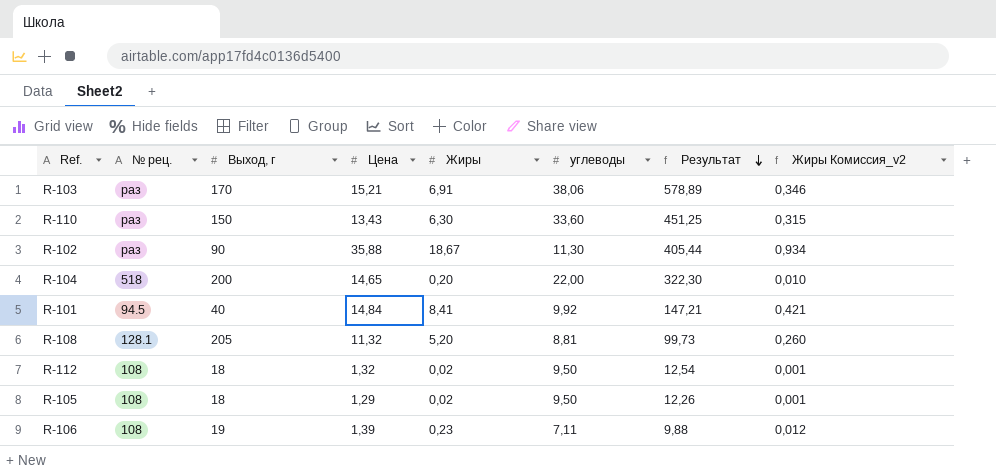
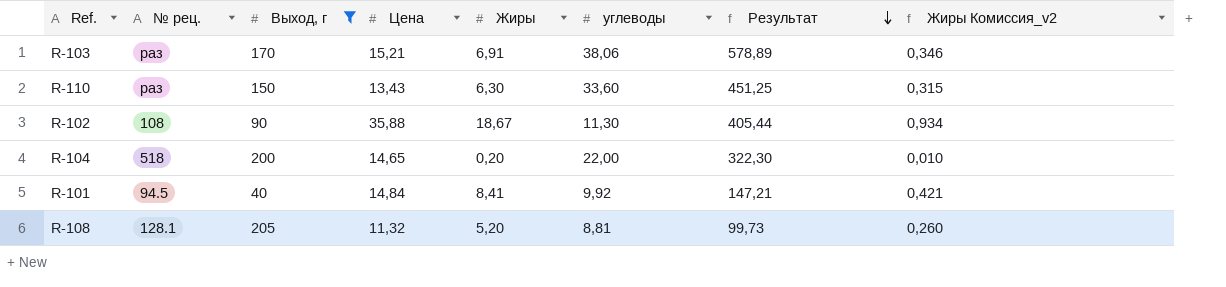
filter: none -> Выход, г >= 40
R-102 | № рец.: раз -> 108

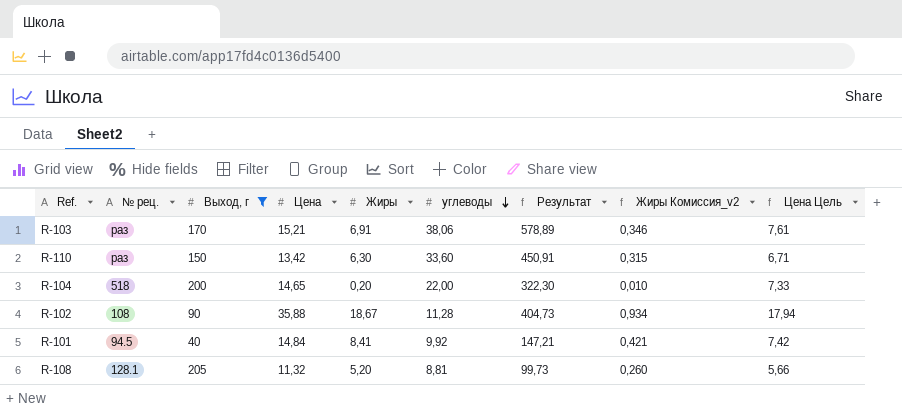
row order: Результат descending -> углеводы descending
column Цена Цель | formula: none -> [Цена] * 0,5
R-110 | Цена: 13,43 -> 13,42
R-110 | Результат: 451,25 -> 450,91
R-102 | углеводы: 11,30 -> 11,28
R-102 | Результат: 405,44 -> 404,73

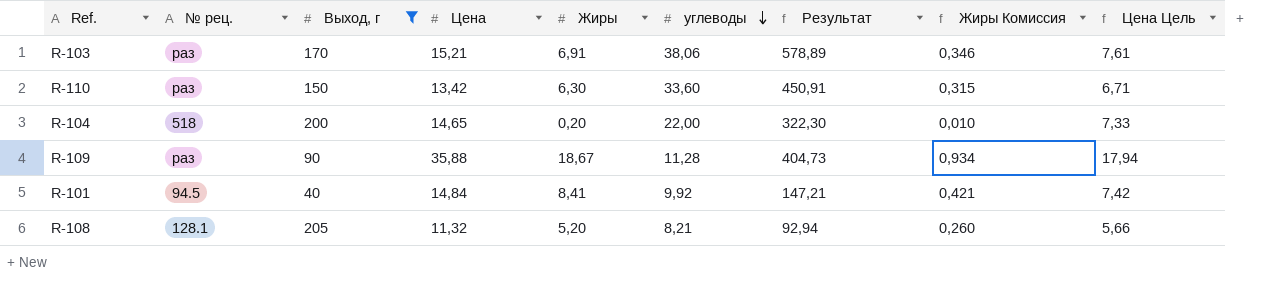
column name: Жиры Комиссия_v2 -> Жиры Комиссия
row R-102: 108 | 90 | 35,88 | 18,67 | 11,28 | 404,73 | 0,934 | 17,94 -> none
row R-109: none -> раз | 90 | 35,88 | 18,67 | 11,28 | 404,73 | 0,934 | 17,94
R-108 | углеводы: 8,81 -> 8,21
R-108 | Результат: 99,73 -> 92,94

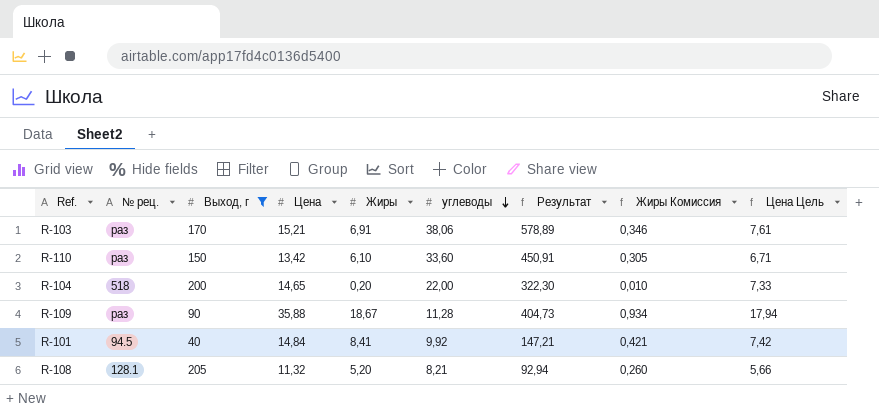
R-110 | Жиры: 6,30 -> 6,10
R-110 | Жиры Комиссия: 0,315 -> 0,305

